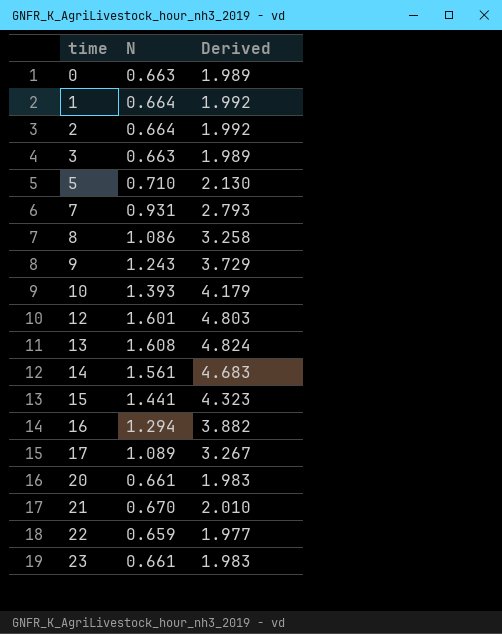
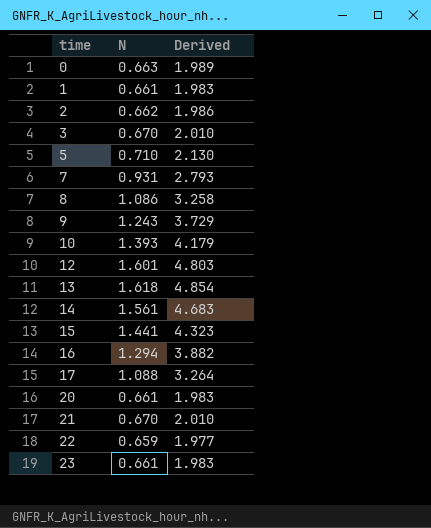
1 | N: 0.664 -> 0.661
1 | Derived: 1.992 -> 1.983
2 | N: 0.664 -> 0.662
2 | Derived: 1.992 -> 1.986
3 | N: 0.663 -> 0.670
3 | Derived: 1.989 -> 2.010
13 | N: 1.608 -> 1.618
13 | Derived: 4.824 -> 4.854
17 | N: 1.089 -> 1.088
17 | Derived: 3.267 -> 3.264

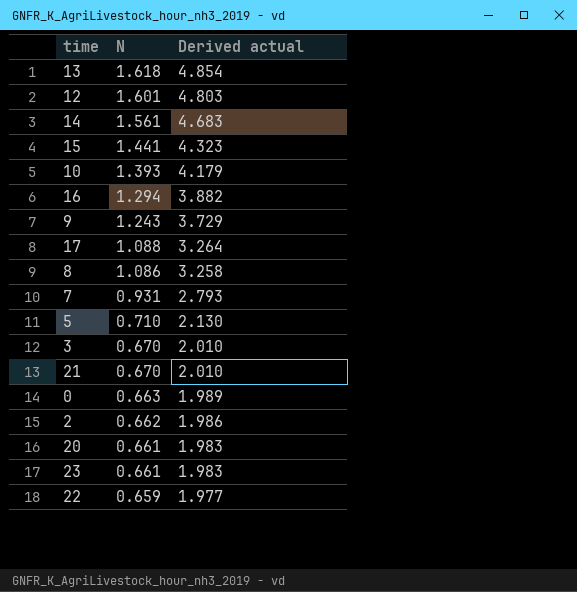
row order: time ascending -> N descending
column name: Derived -> Derived actual
row 1: 0.661 | 1.983 -> none

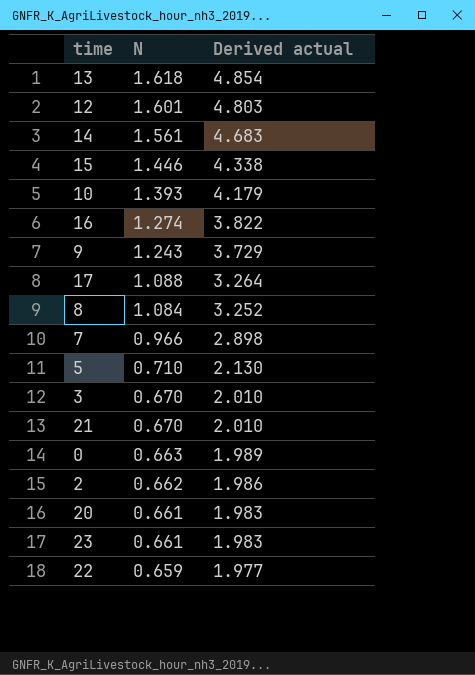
15 | N: 1.441 -> 1.446
15 | Derived actual: 4.323 -> 4.338
16 | N: 1.294 -> 1.274
16 | Derived actual: 3.882 -> 3.822
8 | N: 1.086 -> 1.084
8 | Derived actual: 3.258 -> 3.252
7 | N: 0.931 -> 0.966
7 | Derived actual: 2.793 -> 2.898

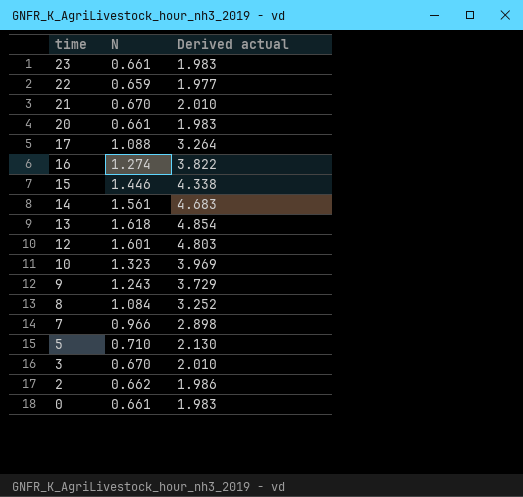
row order: N descending -> time descending
10 | N: 1.393 -> 1.323
10 | Derived actual: 4.179 -> 3.969
0 | N: 0.663 -> 0.661
0 | Derived actual: 1.989 -> 1.983

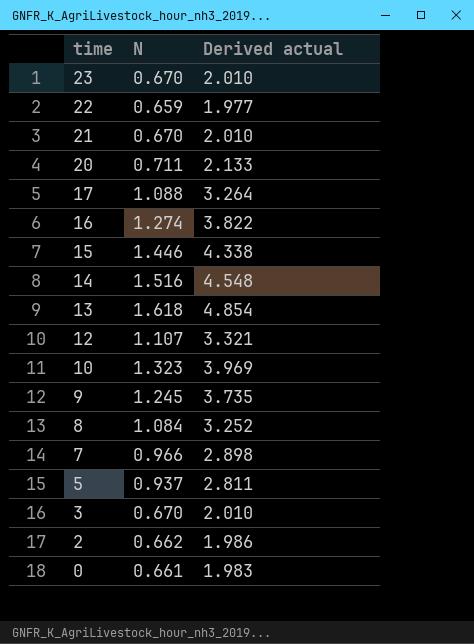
23 | N: 0.661 -> 0.670
23 | Derived actual: 1.983 -> 2.010
20 | N: 0.661 -> 0.711
20 | Derived actual: 1.983 -> 2.133
14 | N: 1.561 -> 1.516
14 | Derived actual: 4.683 -> 4.548
12 | N: 1.601 -> 1.107
12 | Derived actual: 4.803 -> 3.321
9 | N: 1.243 -> 1.245
9 | Derived actual: 3.729 -> 3.735
5 | N: 0.710 -> 0.937
5 | Derived actual: 2.130 -> 2.811

